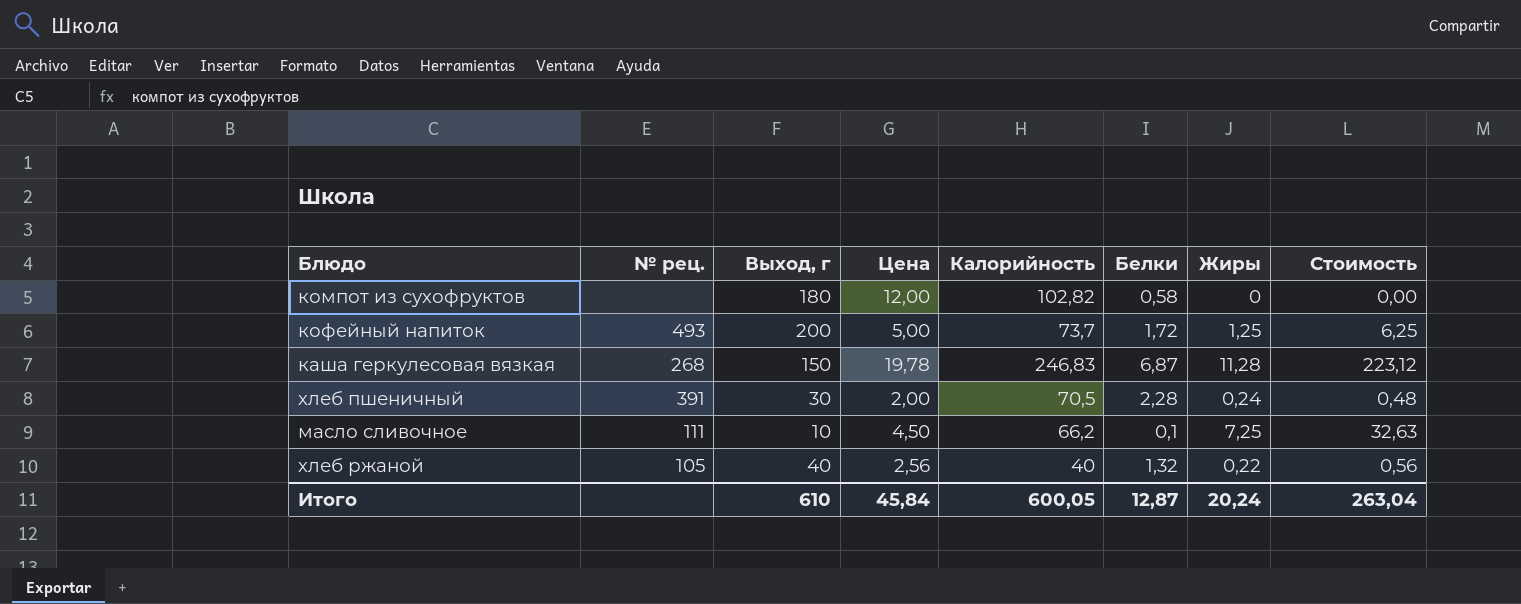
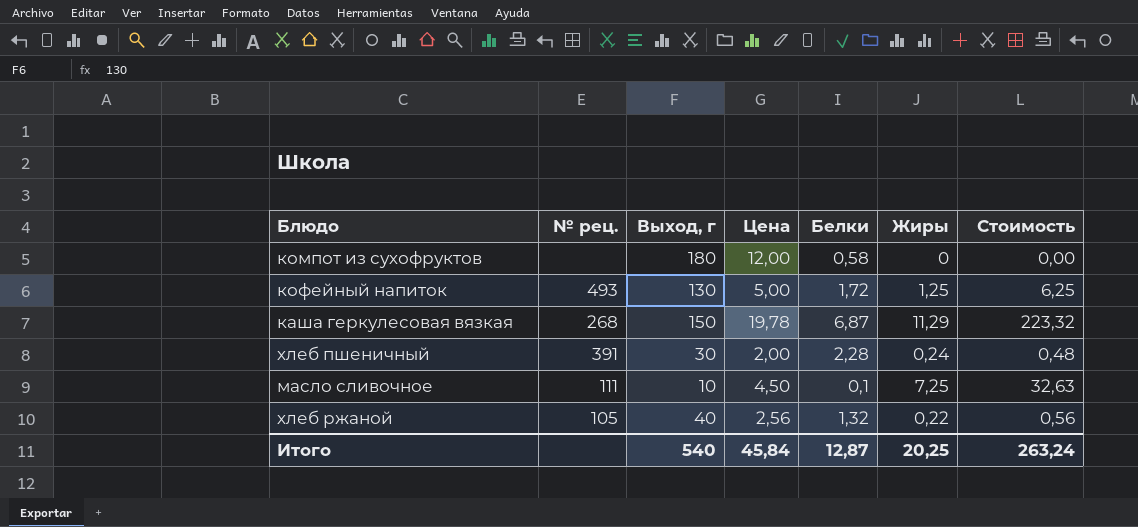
column Калорийность | position: 5 -> none
кофейный напиток | Выход, г: 200 -> 130
каша геркулесовая вязкая | Жиры: 11,28 -> 11,29
каша геркулесовая вязкая | Стоимость: 223,12 -> 223,32
Итого | Выход, г: 610 -> 540
Итого | Жиры: 20,24 -> 20,25
Итого | Стоимость: 263,04 -> 263,24

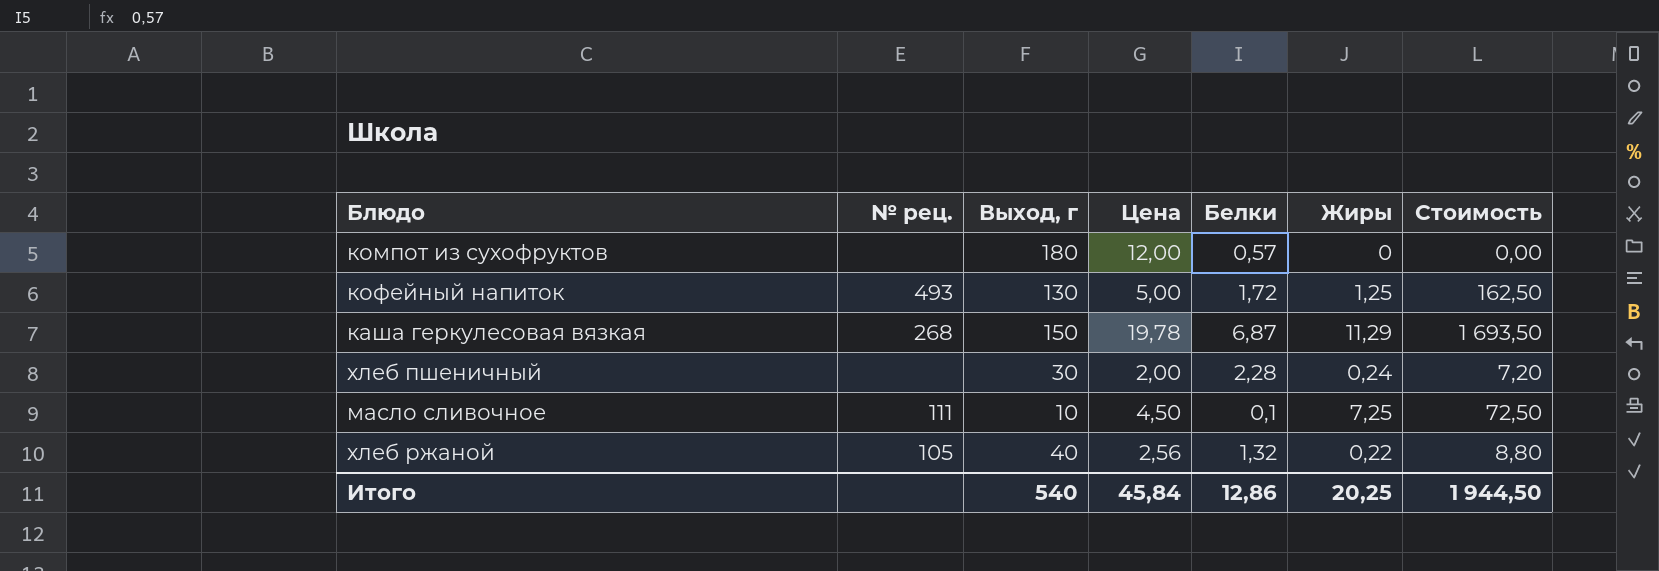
column Стоимость | formula: [Цена] * [Жиры] -> [Выход, г] * [Жиры]
компот из сухофруктов | Белки: 0,58 -> 0,57
хлеб пшеничный | № рец.: 391 -> none
Итого | Белки: 12,87 -> 12,86
Итого | Стоимость: 263,24 -> 1 944,50

